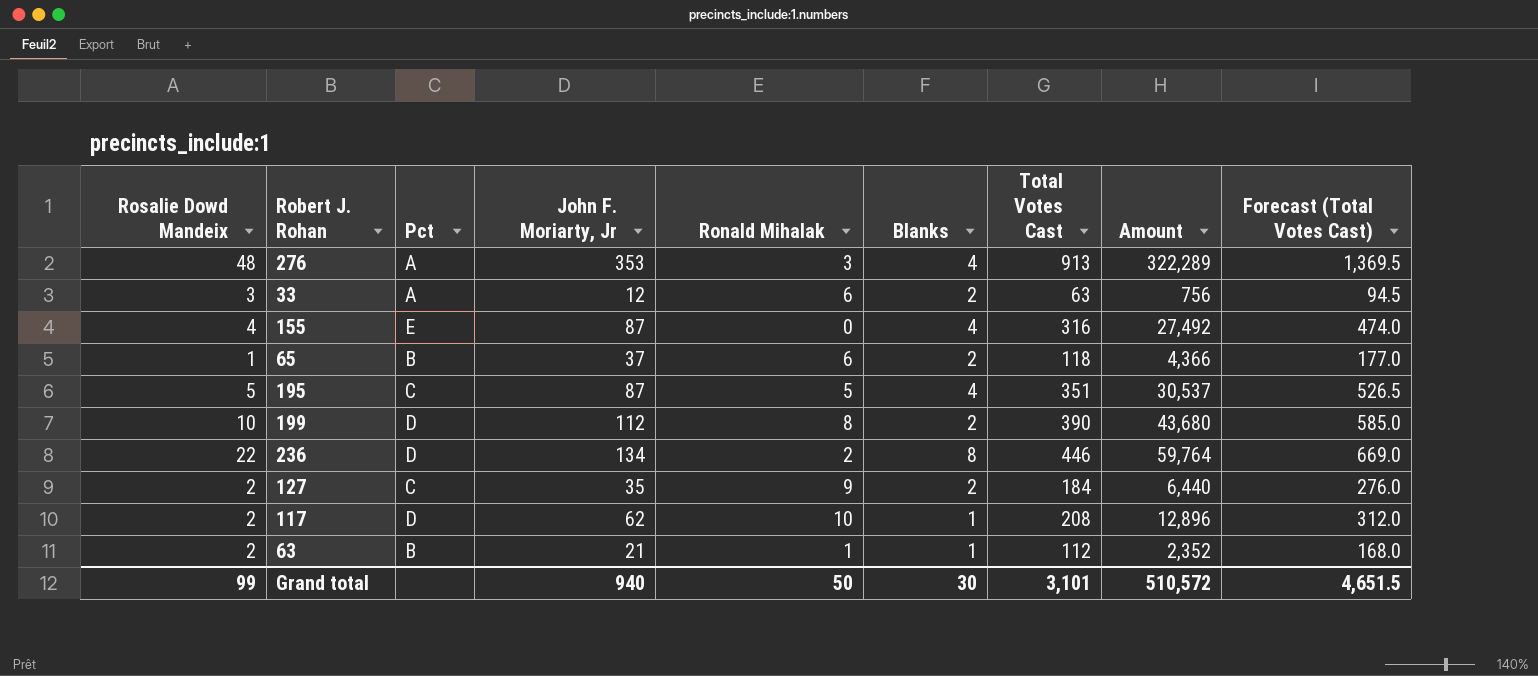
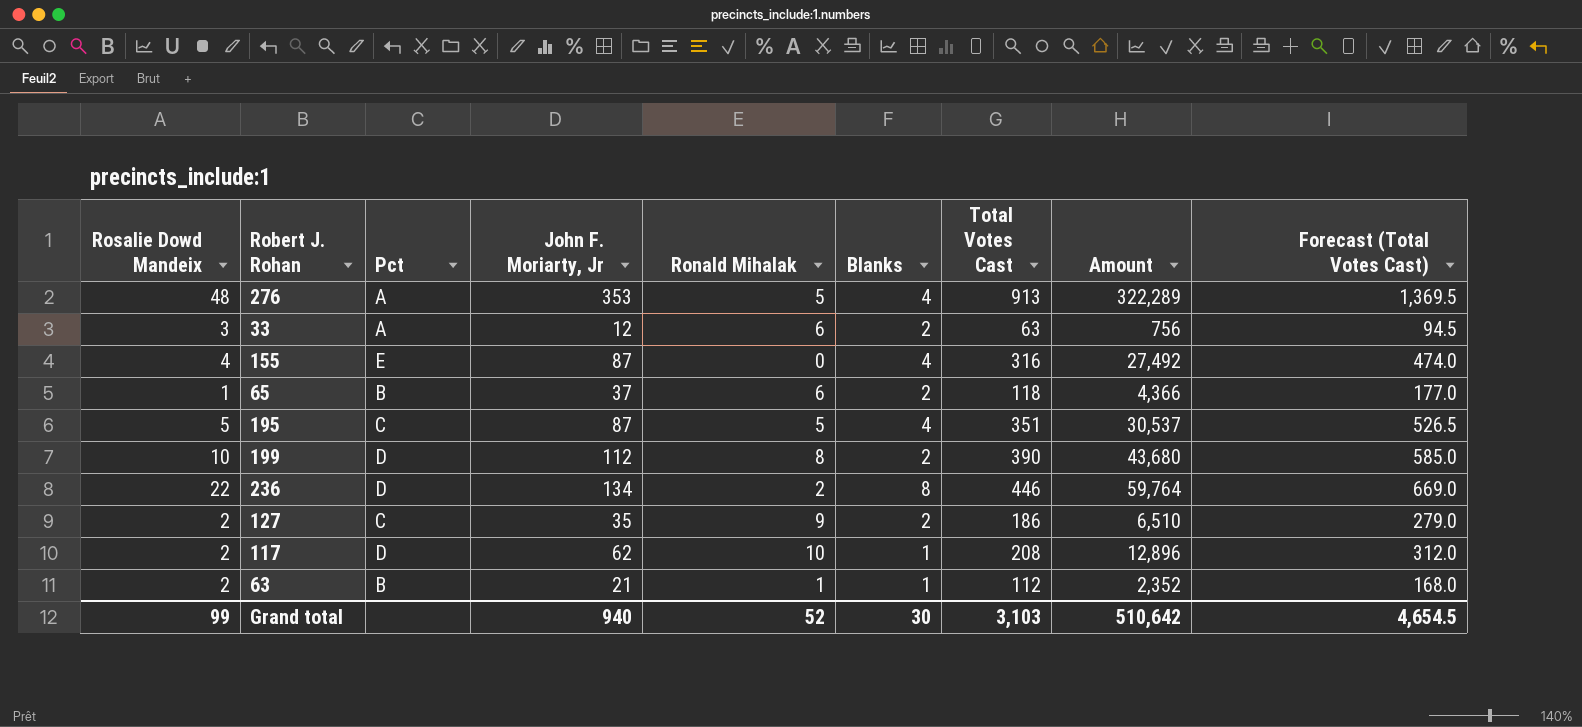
276 | Ronald Mihalak: 3 -> 5
127 | Total Votes Cast: 184 -> 186
127 | Amount: 6,440 -> 6,510
127 | Forecast (Total Votes Cast): 276.0 -> 279.0
Grand total | Ronald Mihalak: 50 -> 52
Grand total | Total Votes Cast: 3,101 -> 3,103
Grand total | Amount: 510,572 -> 510,642
Grand total | Forecast (Total Votes Cast): 4,651.5 -> 4,654.5

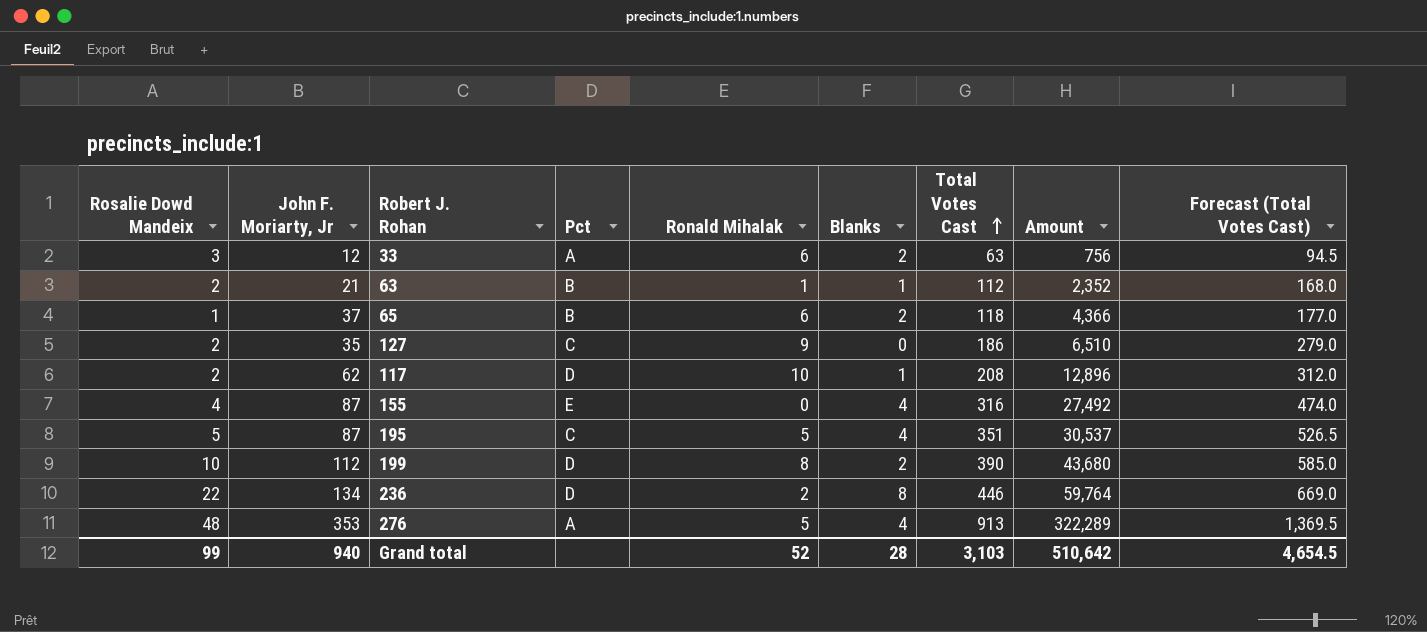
row order: none -> Total Votes Cast ascending
column John F. Moriarty, Jr | position: 4 -> 2
127 | Blanks: 2 -> 0
Grand total | Blanks: 30 -> 28

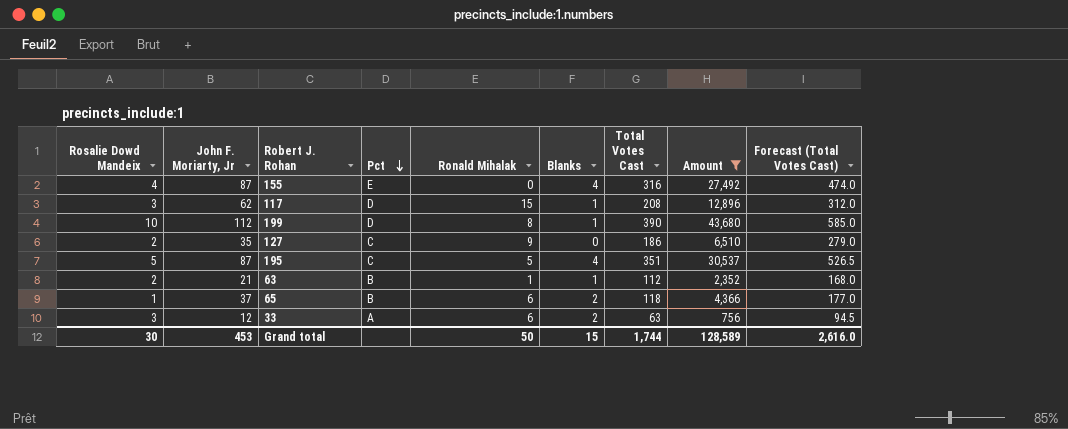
filter: none -> Amount <= 43,680
row order: Total Votes Cast ascending -> Pct descending
117 | Rosalie Dowd Mandeix: 2 -> 3
117 | Ronald Mihalak: 10 -> 15
199 | Blanks: 2 -> 1
Grand total | Rosalie Dowd Mandeix: 99 -> 30
Grand total | John F. Moriarty, Jr: 940 -> 453
Grand total | Ronald Mihalak: 52 -> 50
Grand total | Blanks: 28 -> 15
Grand total | Total Votes Cast: 3,103 -> 1,744
Grand total | Amount: 510,642 -> 128,589
Grand total | Forecast (Total Votes Cast): 4,654.5 -> 2,616.0

